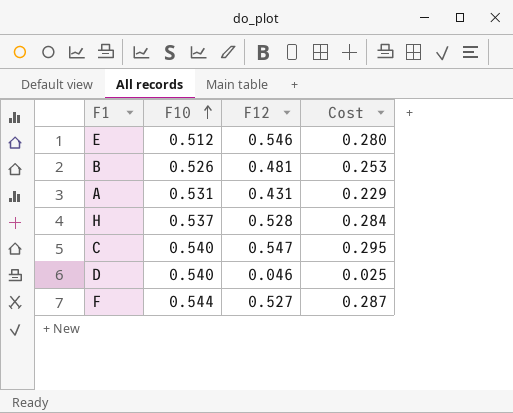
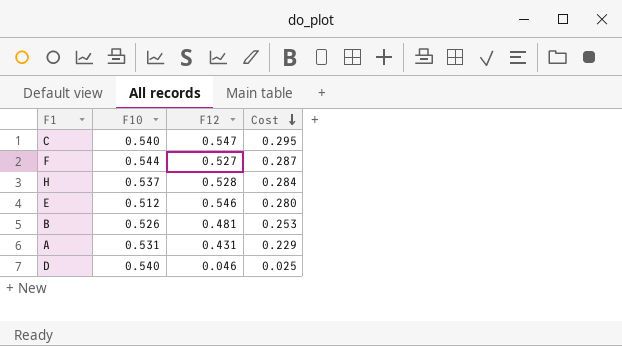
row order: F10 ascending -> Cost descending

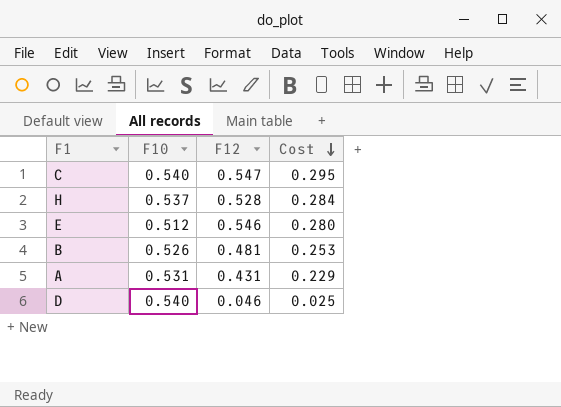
row F: 0.544 | 0.527 | 0.287 -> none

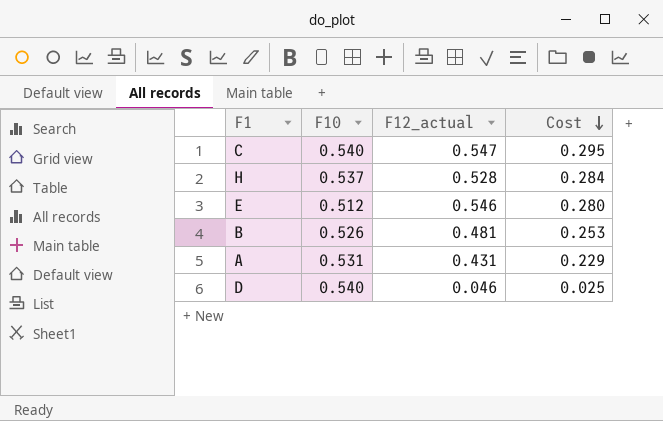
column name: F12 -> F12_actual

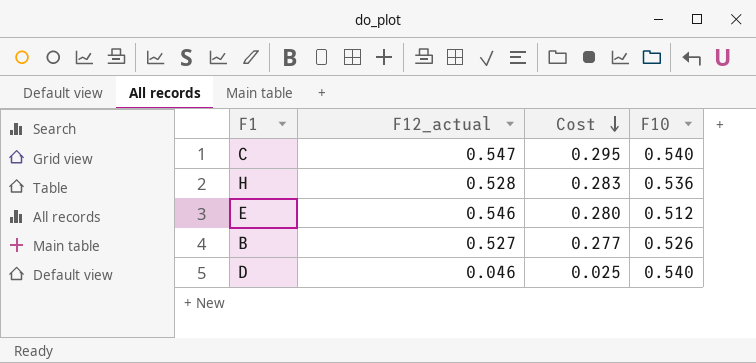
column F10 | position: 2 -> 4
row A: 0.531 | 0.431 | 0.229 -> none
H | Cost: 0.284 -> 0.283
H | F10: 0.537 -> 0.536
B | F12_actual: 0.481 -> 0.527
B | Cost: 0.253 -> 0.277

